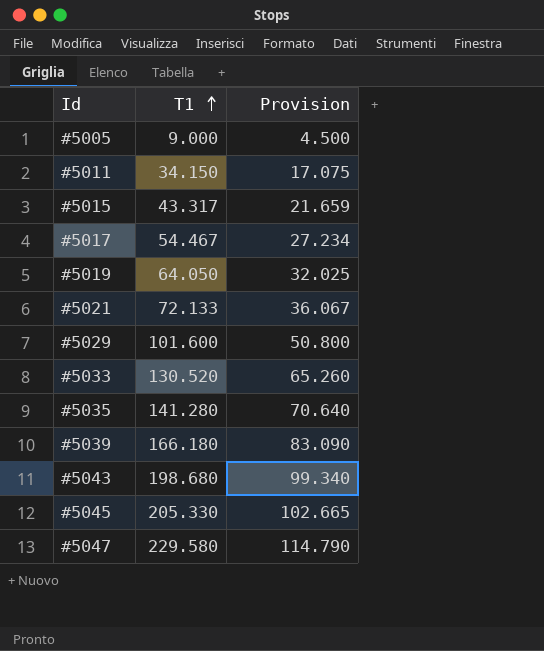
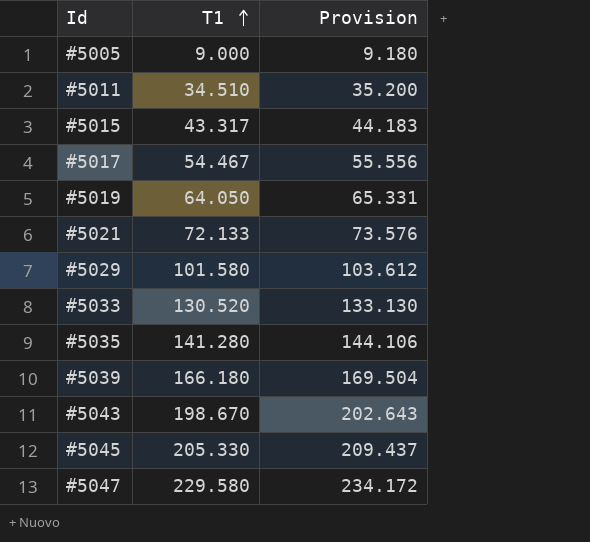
column Provision | formula: [T1] * 0.5 -> [T1] * 1.02
#5011 | T1: 34.150 -> 34.510
#5029 | T1: 101.600 -> 101.580
#5043 | T1: 198.680 -> 198.670

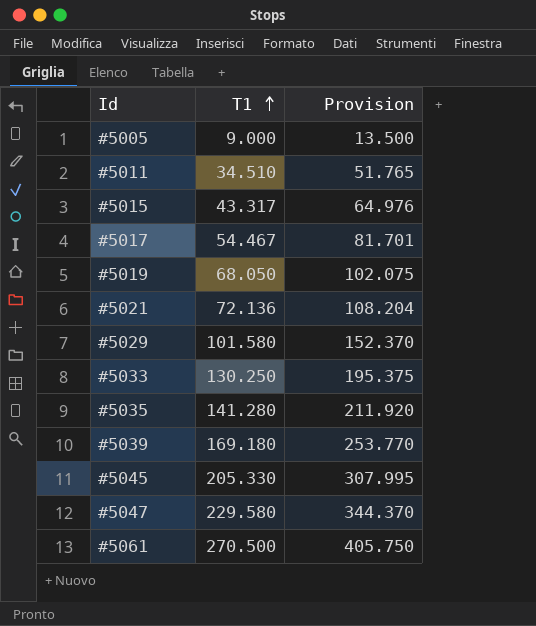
column Provision | formula: [T1] * 1.02 -> [T1] * 1.5
row #5043: 198.670 | 202.643 -> none
#5019 | T1: 64.050 -> 68.050
#5021 | T1: 72.133 -> 72.136
#5033 | T1: 130.520 -> 130.250
#5039 | T1: 166.180 -> 169.180
row #5061: none -> 270.500 | 405.750

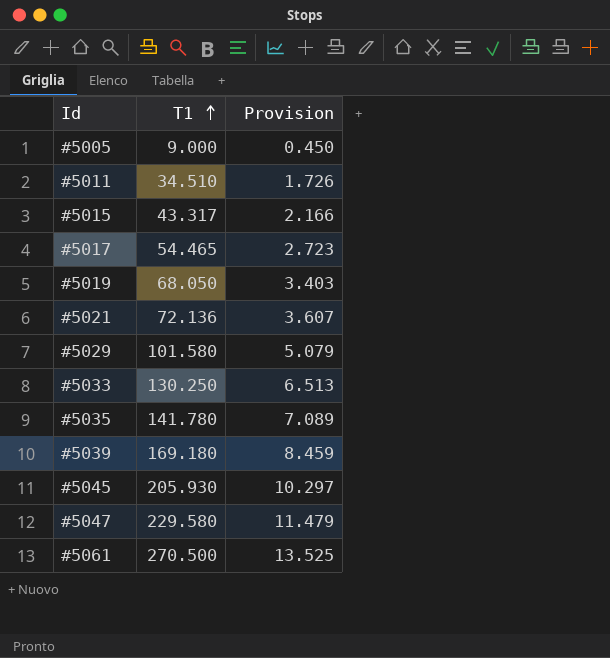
column Provision | formula: [T1] * 1.5 -> [T1] * 0.05
#5017 | T1: 54.467 -> 54.465
#5035 | T1: 141.280 -> 141.780
#5045 | T1: 205.330 -> 205.930

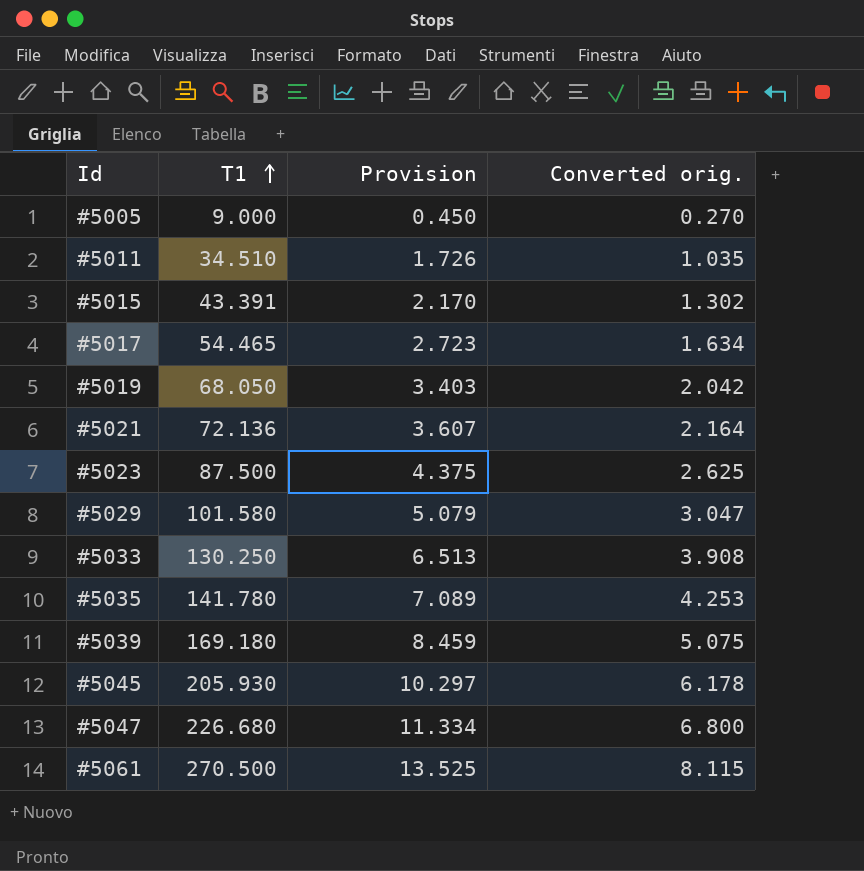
column Converted orig. | formula: none -> [T1] * 0.03
#5015 | T1: 43.317 -> 43.391
#5015 | Provision: 2.166 -> 2.170
row #5023: none -> 87.500 | 4.375 | 2.625
#5047 | T1: 229.580 -> 226.680
#5047 | Provision: 11.479 -> 11.334

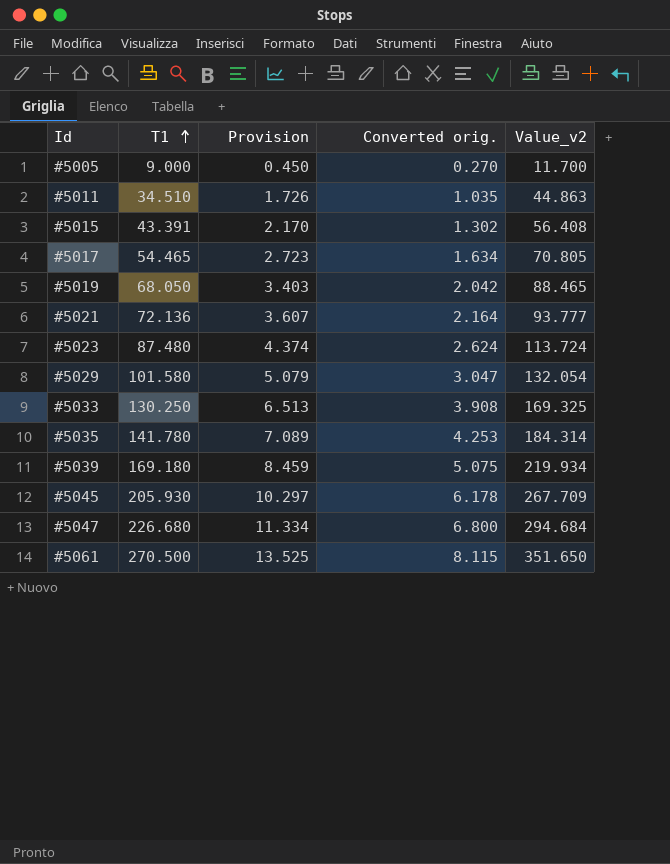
column Value_v2 | formula: none -> [T1] * 1.3
#5023 | T1: 87.500 -> 87.480
#5023 | Provision: 4.375 -> 4.374
#5023 | Converted orig.: 2.625 -> 2.624

